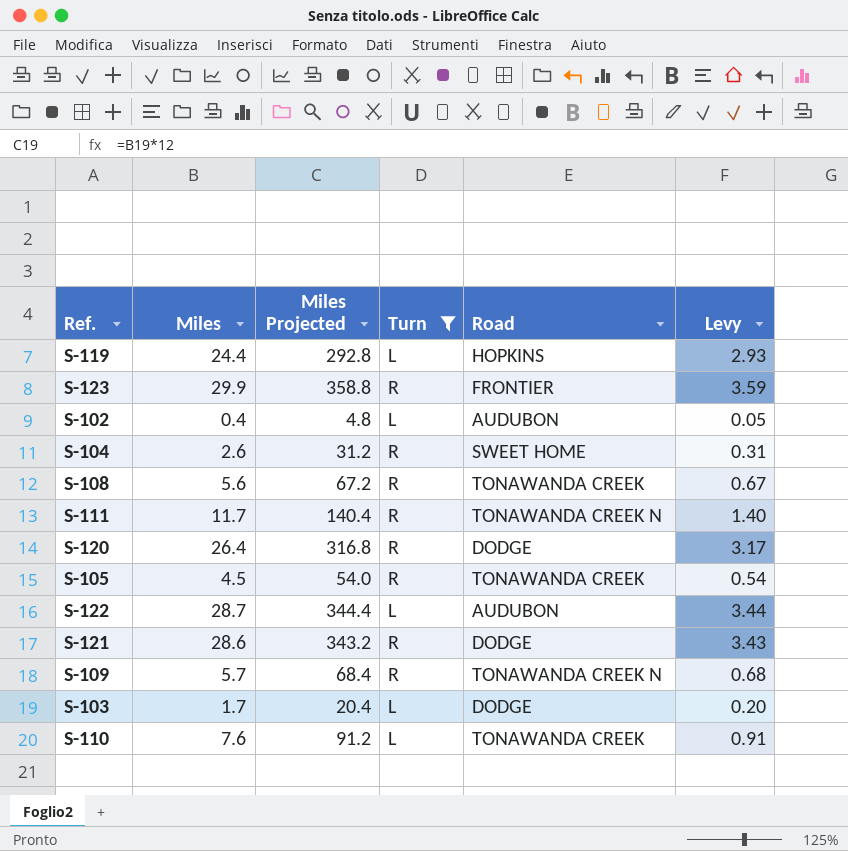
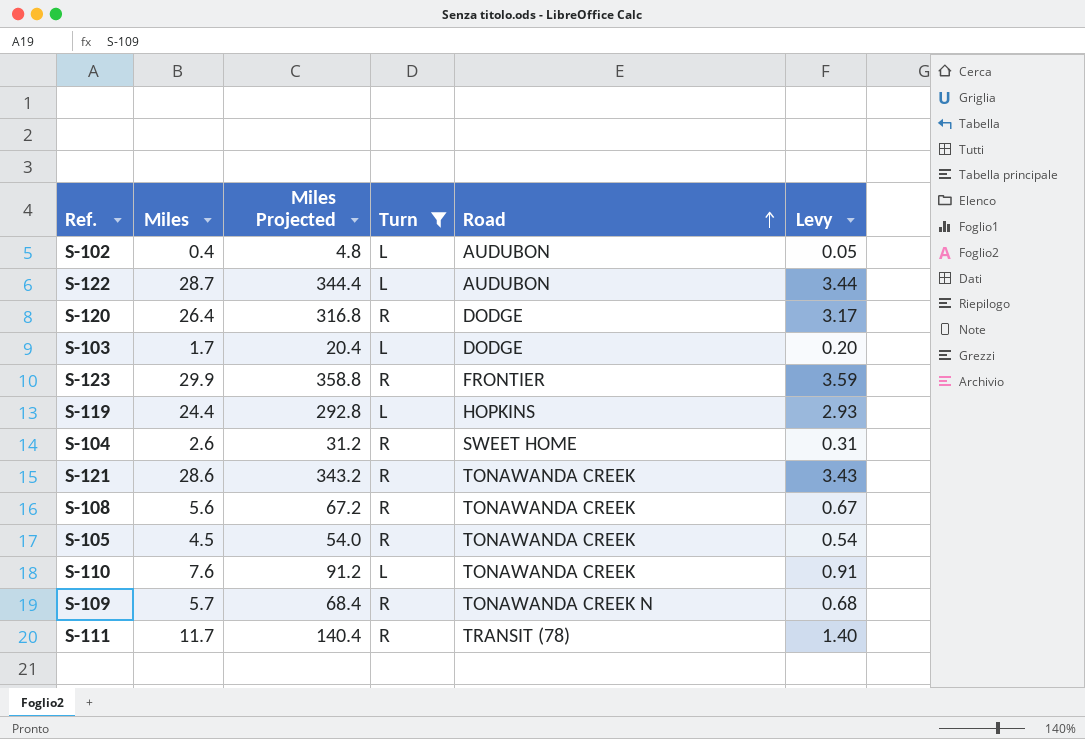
row order: none -> Road ascending
S-121 | Road: DODGE -> TONAWANDA CREEK
S-111 | Road: TONAWANDA CREEK N -> TRANSIT (78)

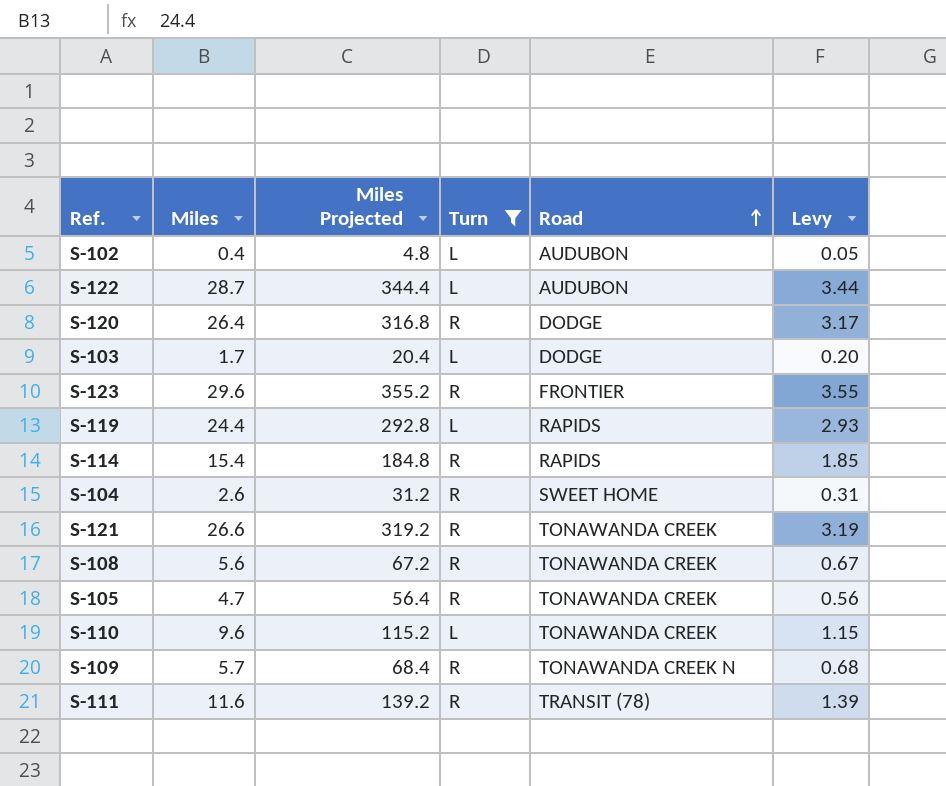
S-123 | Miles: 29.9 -> 29.6
S-123 | Miles Projected: 358.8 -> 355.2
S-123 | Levy: 3.59 -> 3.55
S-119 | Road: HOPKINS -> RAPIDS
row S-114: none -> 15.4 | 184.8 | R | RAPIDS | 1.85
S-121 | Miles: 28.6 -> 26.6
S-121 | Miles Projected: 343.2 -> 319.2
S-121 | Levy: 3.43 -> 3.19
S-105 | Miles: 4.5 -> 4.7
S-105 | Miles Projected: 54.0 -> 56.4
S-105 | Levy: 0.54 -> 0.56
S-110 | Miles: 7.6 -> 9.6
S-110 | Miles Projected: 91.2 -> 115.2
S-110 | Levy: 0.91 -> 1.15
S-111 | Miles: 11.7 -> 11.6
S-111 | Miles Projected: 140.4 -> 139.2
S-111 | Levy: 1.40 -> 1.39

